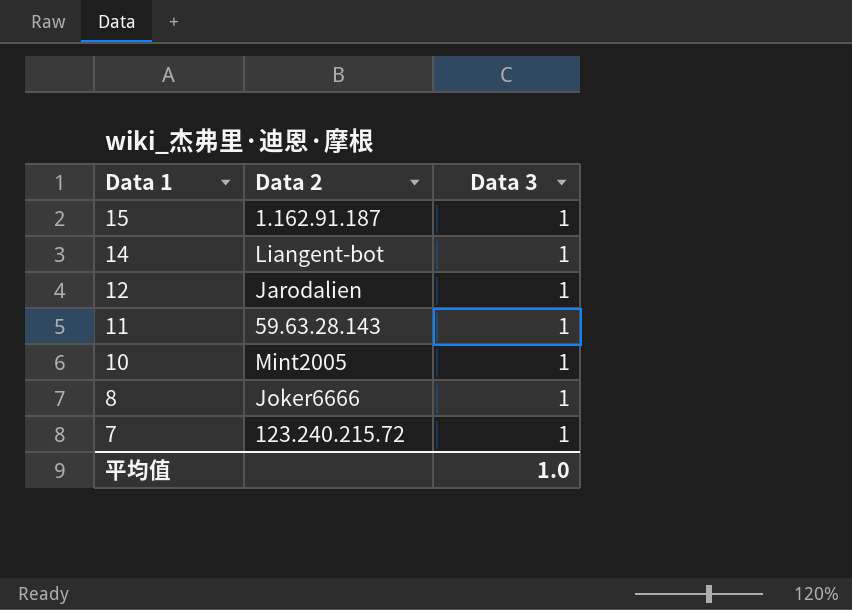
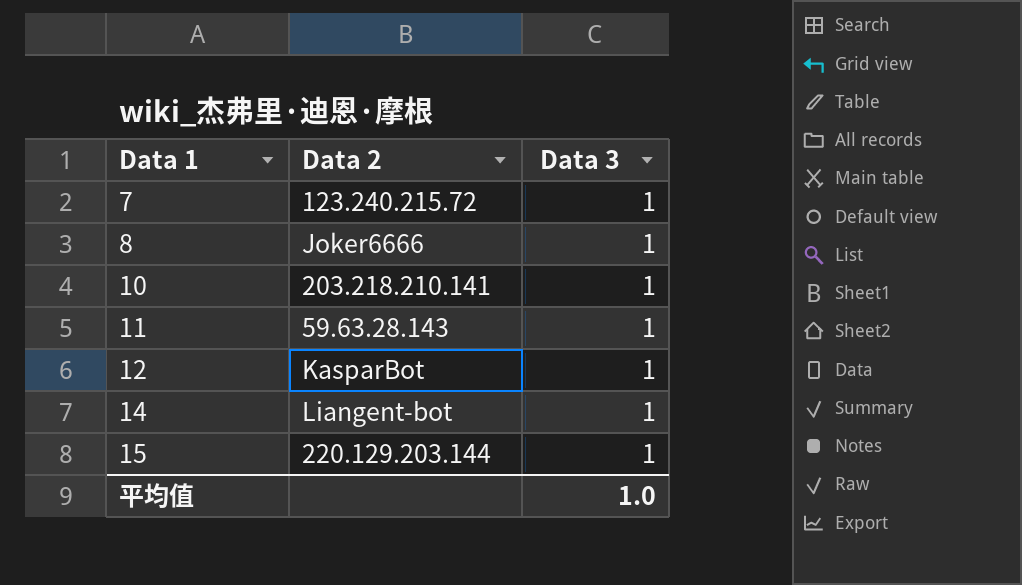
row order: Data 1 descending -> Data 1 ascending
10 | Data 2: Mint2005 -> 203.218.210.141
12 | Data 2: Jarodalien -> KasparBot
15 | Data 2: 1.162.91.187 -> 220.129.203.144

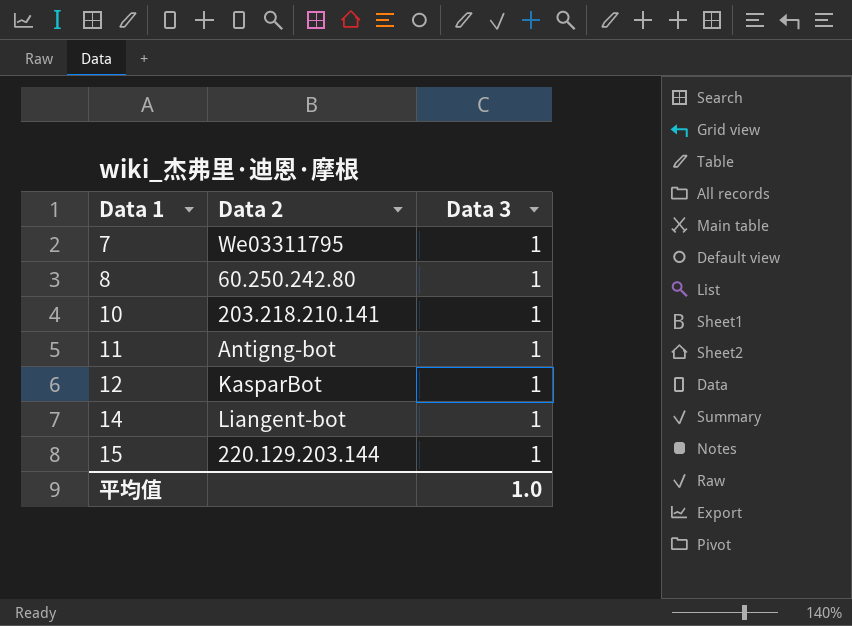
7 | Data 2: 123.240.215.72 -> We03311795
8 | Data 2: Joker6666 -> 60.250.242.80
11 | Data 2: 59.63.28.143 -> Antigng-bot

